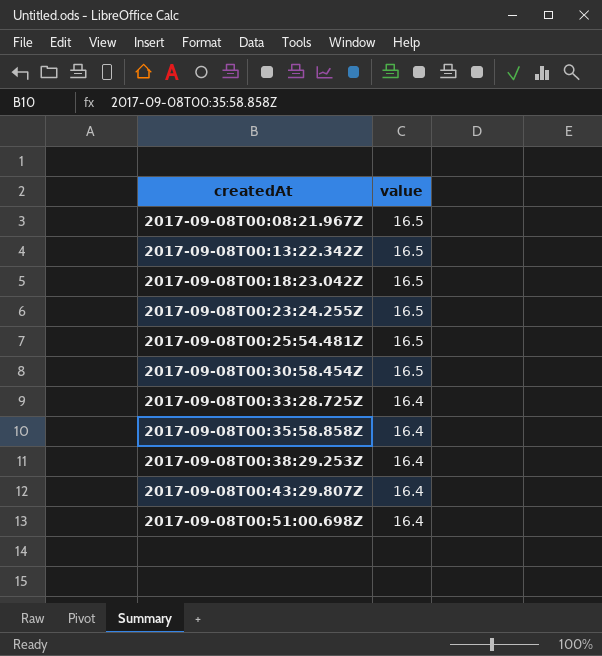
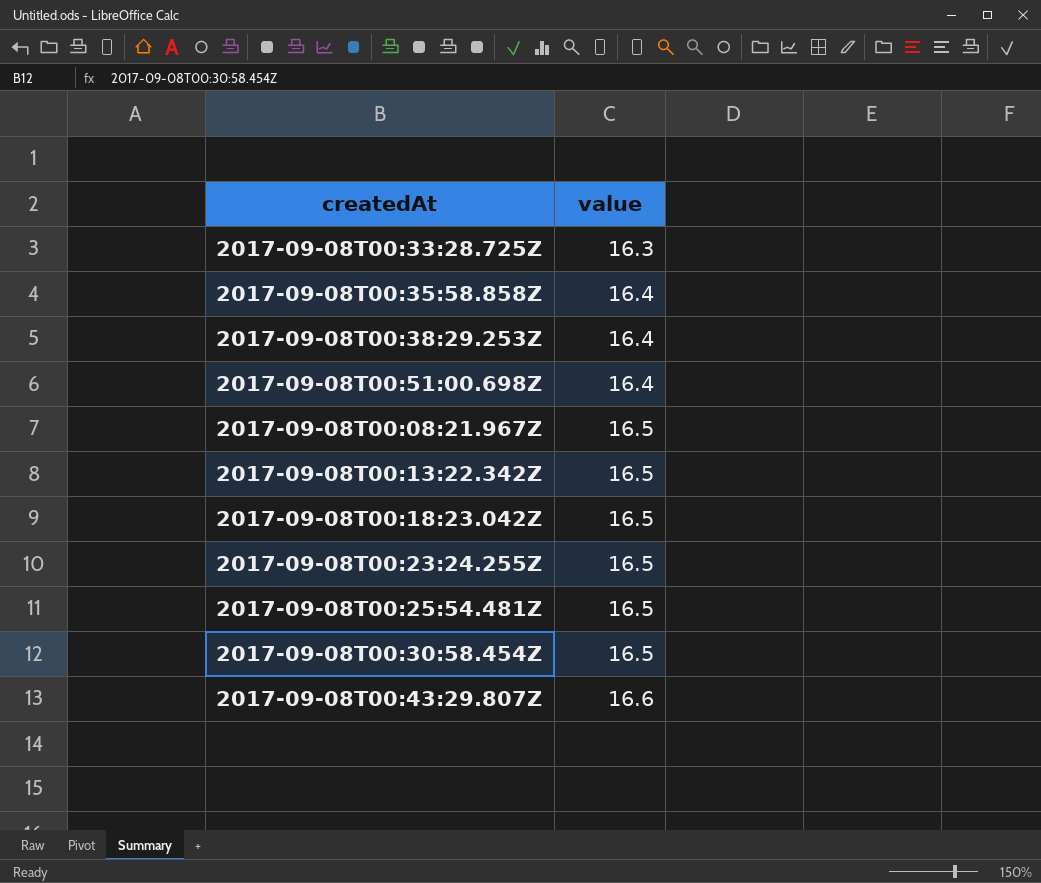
row order: createdAt ascending -> value ascending
2017-09-08T00:33:28.725Z | value: 16.4 -> 16.3
2017-09-08T00:43:29.807Z | value: 16.4 -> 16.6

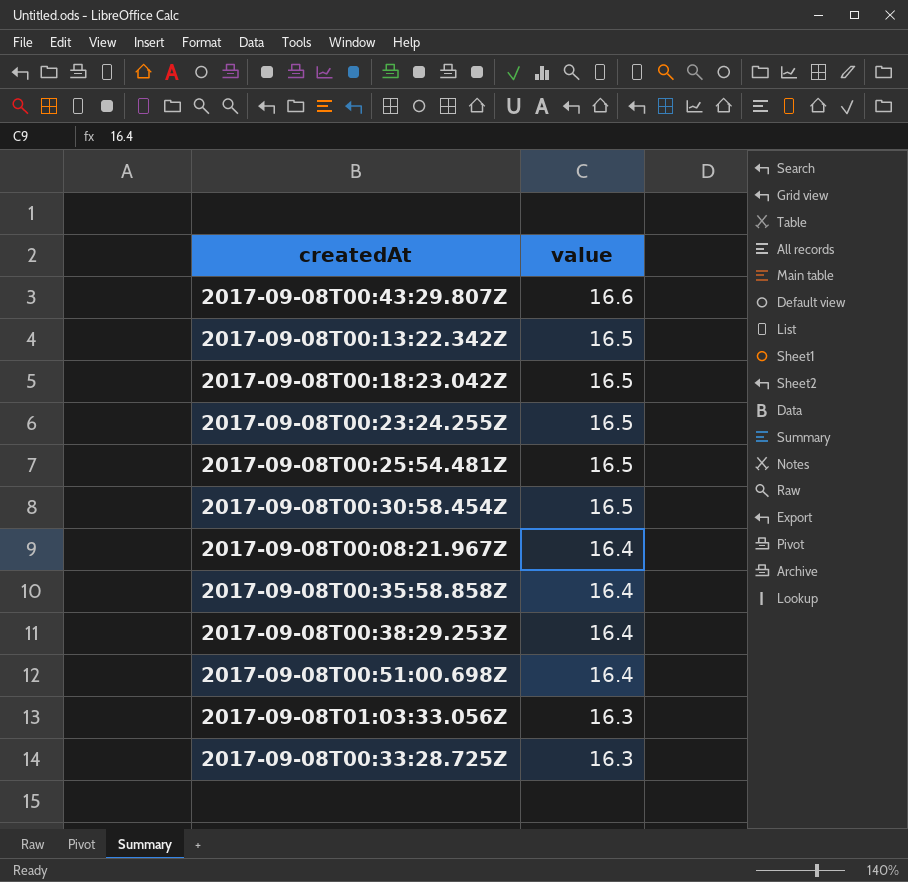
row order: value ascending -> value descending
2017-09-08T00:08:21.967Z | value: 16.5 -> 16.4
row 2017-09-08T01:03:33.056Z: none -> 16.3

